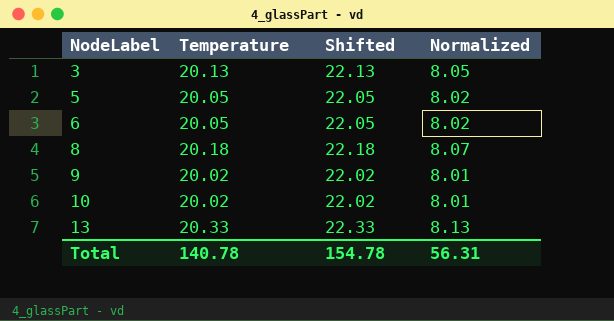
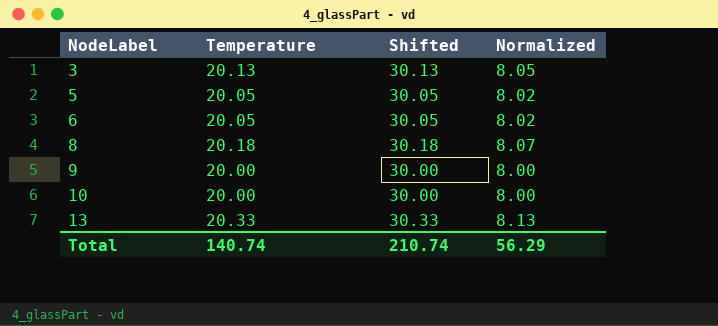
column Shifted | formula: [Temperature] + 2 -> [Temperature] + 10
9 | Temperature: 20.02 -> 20.00
9 | Normalized: 8.01 -> 8.00
10 | Temperature: 20.02 -> 20.00
10 | Normalized: 8.01 -> 8.00
Total | Temperature: 140.78 -> 140.74
Total | Shifted: 154.78 -> 210.74
Total | Normalized: 56.31 -> 56.29

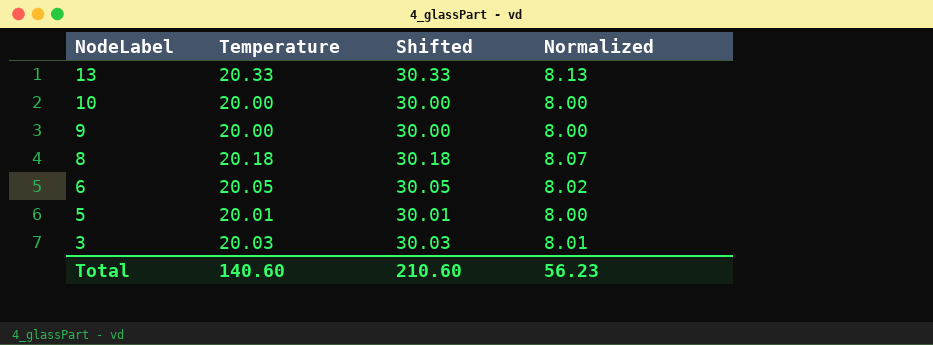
row order: NodeLabel ascending -> NodeLabel descending
5 | Temperature: 20.05 -> 20.01
5 | Shifted: 30.05 -> 30.01
5 | Normalized: 8.02 -> 8.00
3 | Temperature: 20.13 -> 20.03
3 | Shifted: 30.13 -> 30.03
3 | Normalized: 8.05 -> 8.01
Total | Temperature: 140.74 -> 140.60
Total | Shifted: 210.74 -> 210.60
Total | Normalized: 56.29 -> 56.23

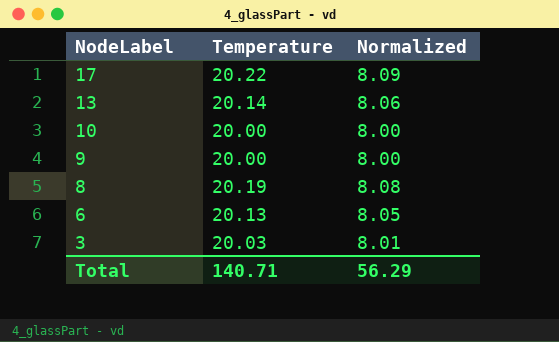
column Shifted | formula: [Temperature] + 10 -> none
row 5: 20.01 | 30.01 | 8.00 -> none
row 17: none -> 20.22 | 8.09
13 | Temperature: 20.33 -> 20.14
13 | Normalized: 8.13 -> 8.06
8 | Temperature: 20.18 -> 20.19
8 | Normalized: 8.07 -> 8.08
6 | Temperature: 20.05 -> 20.13
6 | Normalized: 8.02 -> 8.05
Total | Temperature: 140.60 -> 140.71
Total | Normalized: 56.23 -> 56.29

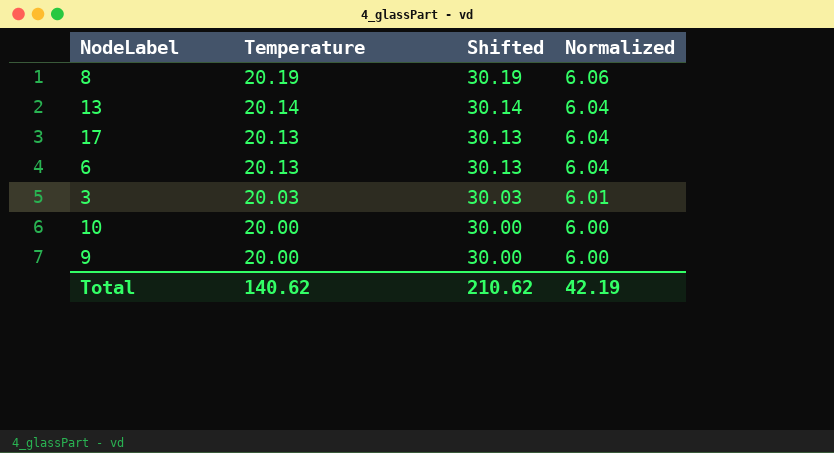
row order: NodeLabel descending -> Temperature descending
column Shifted | formula: none -> [Temperature] + 10
column Normalized | formula: [Temperature] * 0.4 -> [Temperature] * 0.3
17 | Temperature: 20.22 -> 20.13
Total | Temperature: 140.71 -> 140.62
Total | Normalized: 56.29 -> 42.19

